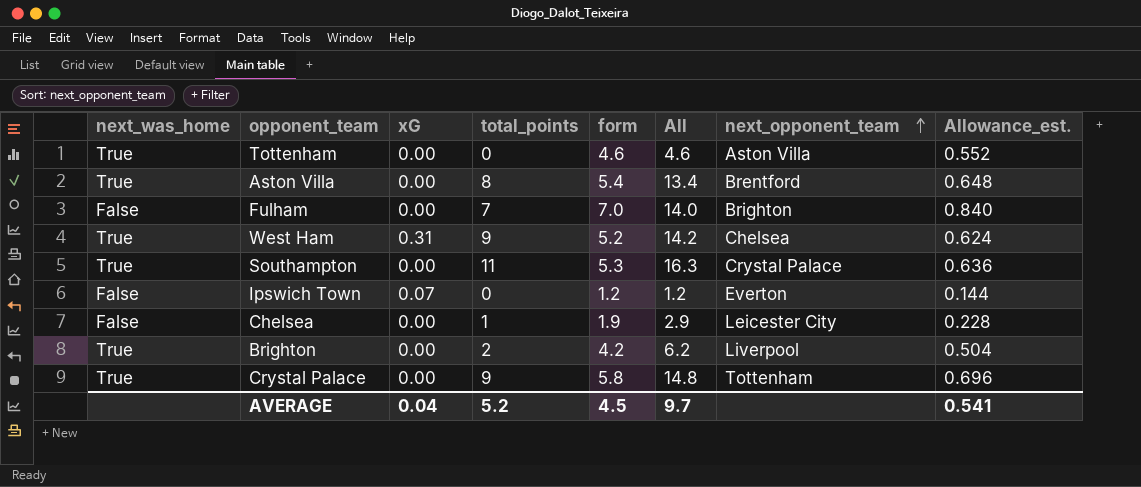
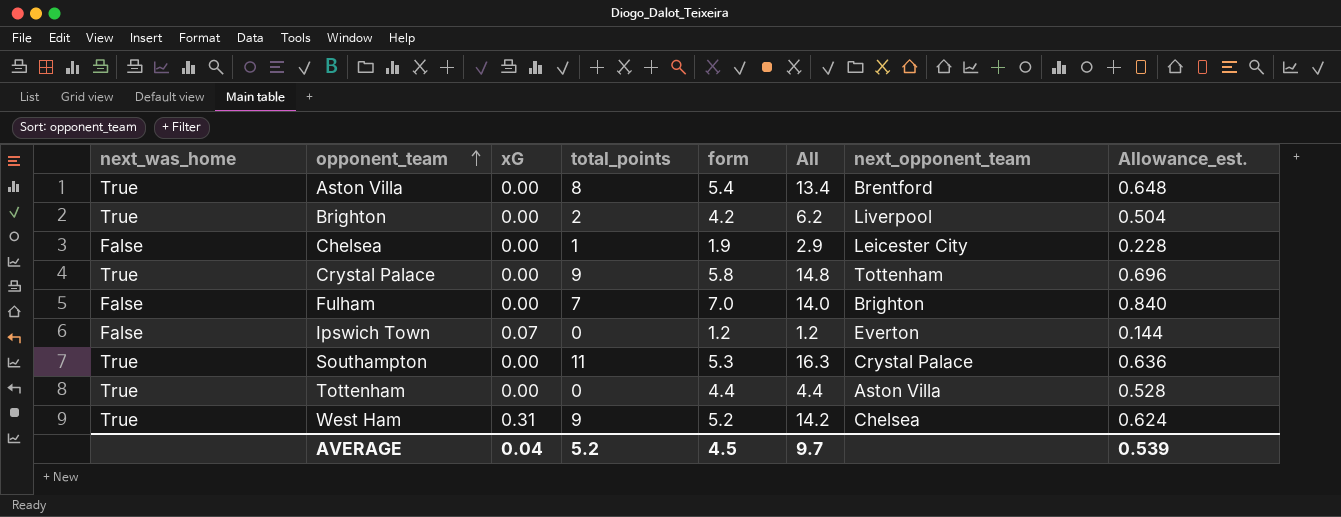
row order: next_opponent_team ascending -> opponent_team ascending
Tottenham | form: 4.6 -> 4.4
Tottenham | All: 4.6 -> 4.4
Tottenham | Allowance_est.: 0.552 -> 0.528
AVERAGE | Allowance_est.: 0.541 -> 0.539

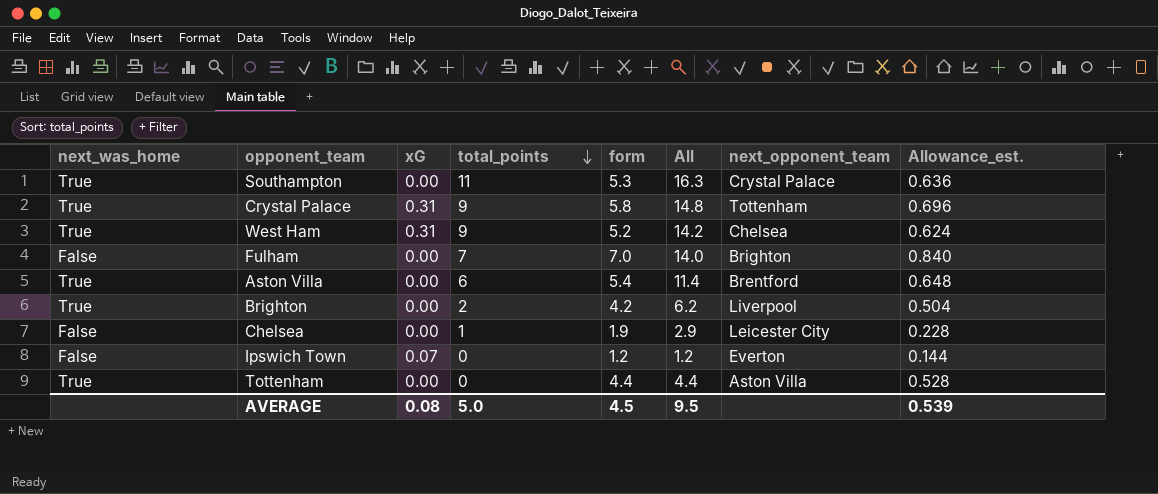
row order: opponent_team ascending -> total_points descending
Crystal Palace | xG: 0.00 -> 0.31
Aston Villa | total_points: 8 -> 6
Aston Villa | All: 13.4 -> 11.4
AVERAGE | xG: 0.04 -> 0.08
AVERAGE | total_points: 5.2 -> 5.0
AVERAGE | All: 9.7 -> 9.5

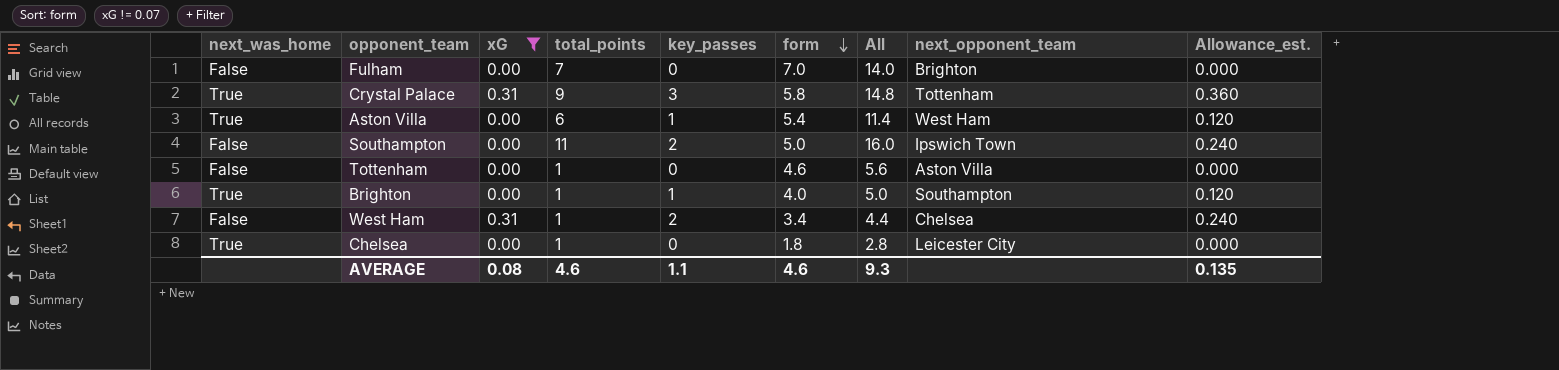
filter: none -> xG != 0.07
row order: total_points descending -> form descending
column key_passes | position: none -> 5
column Allowance_est. | formula: [form] * 0.12 -> [key_passes] * 0.12
Aston Villa | next_opponent_team: Brentford -> West Ham
Southampton | next_was_home: True -> False
Southampton | form: 5.3 -> 5.0
Southampton | All: 16.3 -> 16.0
Southampton | next_opponent_team: Crystal Palace -> Ipswich Town
Tottenham | next_was_home: True -> False
Tottenham | total_points: 0 -> 1
Tottenham | form: 4.4 -> 4.6
Tottenham | All: 4.4 -> 5.6
Brighton | total_points: 2 -> 1
Brighton | form: 4.2 -> 4.0
Brighton | All: 6.2 -> 5.0
Brighton | next_opponent_team: Liverpool -> Southampton
West Ham | next_was_home: True -> False
West Ham | total_points: 9 -> 1
West Ham | form: 5.2 -> 3.4
West Ham | All: 14.2 -> 4.4
Chelsea | next_was_home: False -> True
Chelsea | form: 1.9 -> 1.8
Chelsea | All: 2.9 -> 2.8
AVERAGE | total_points: 5.0 -> 4.6
AVERAGE | form: 4.5 -> 4.6
AVERAGE | All: 9.5 -> 9.3
AVERAGE | Allowance_est.: 0.539 -> 0.135

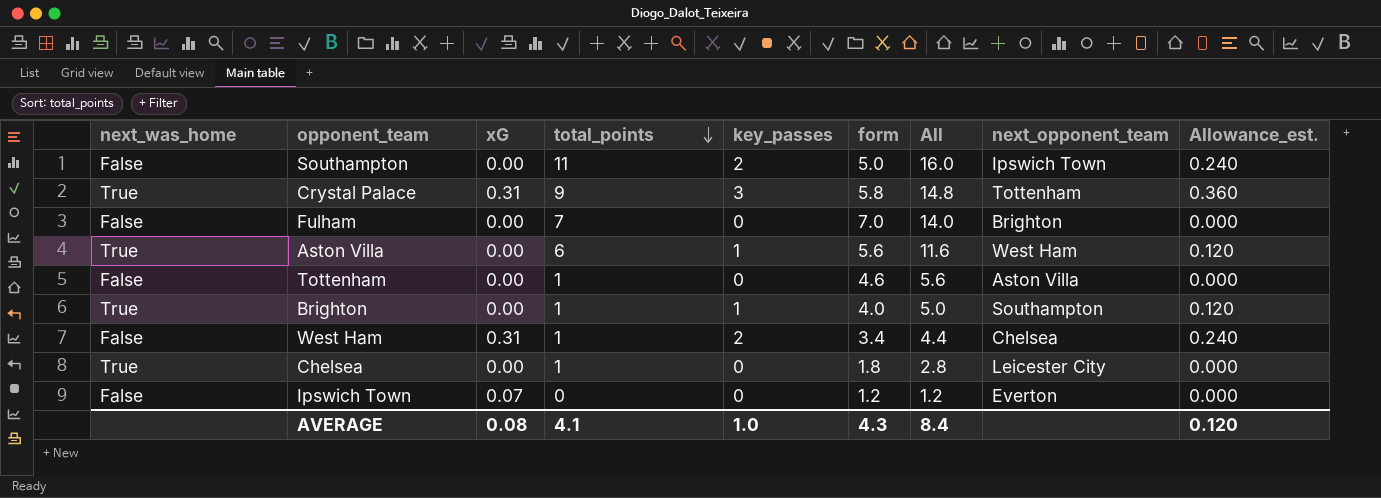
filter: xG != 0.07 -> none
row order: form descending -> total_points descending
Aston Villa | form: 5.4 -> 5.6
Aston Villa | All: 11.4 -> 11.6
AVERAGE | total_points: 4.6 -> 4.1
AVERAGE | key_passes: 1.1 -> 1.0
AVERAGE | form: 4.6 -> 4.3
AVERAGE | All: 9.3 -> 8.4
AVERAGE | Allowance_est.: 0.135 -> 0.120

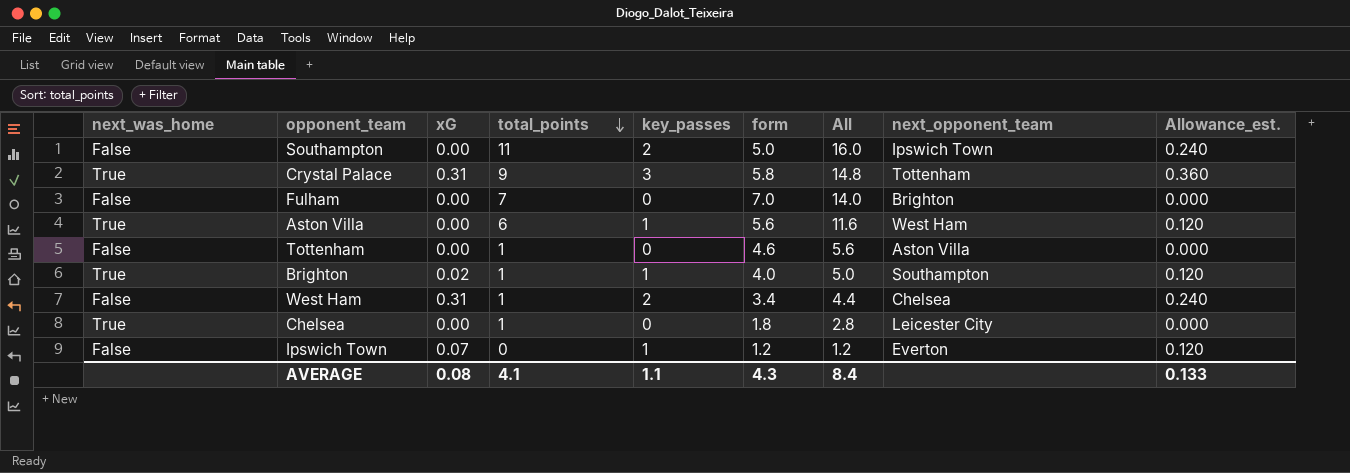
Brighton | xG: 0.00 -> 0.02
Ipswich Town | key_passes: 0 -> 1
Ipswich Town | Allowance_est.: 0.000 -> 0.120
AVERAGE | key_passes: 1.0 -> 1.1
AVERAGE | Allowance_est.: 0.120 -> 0.133

